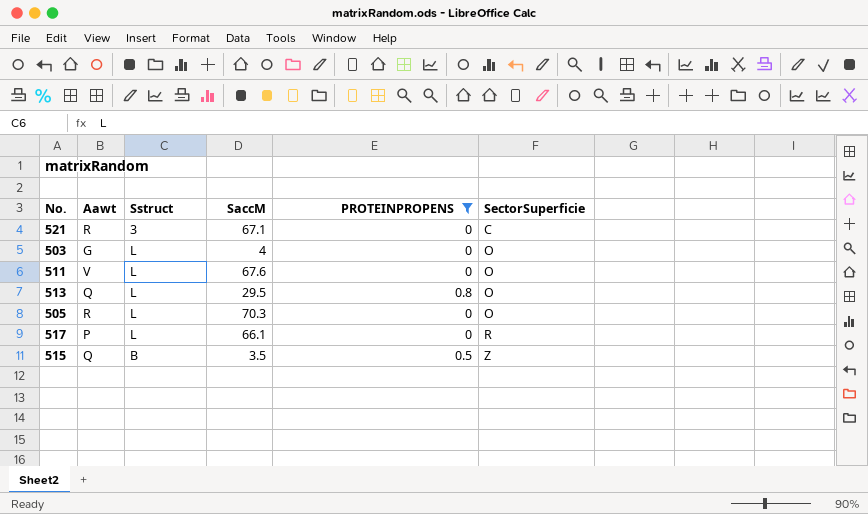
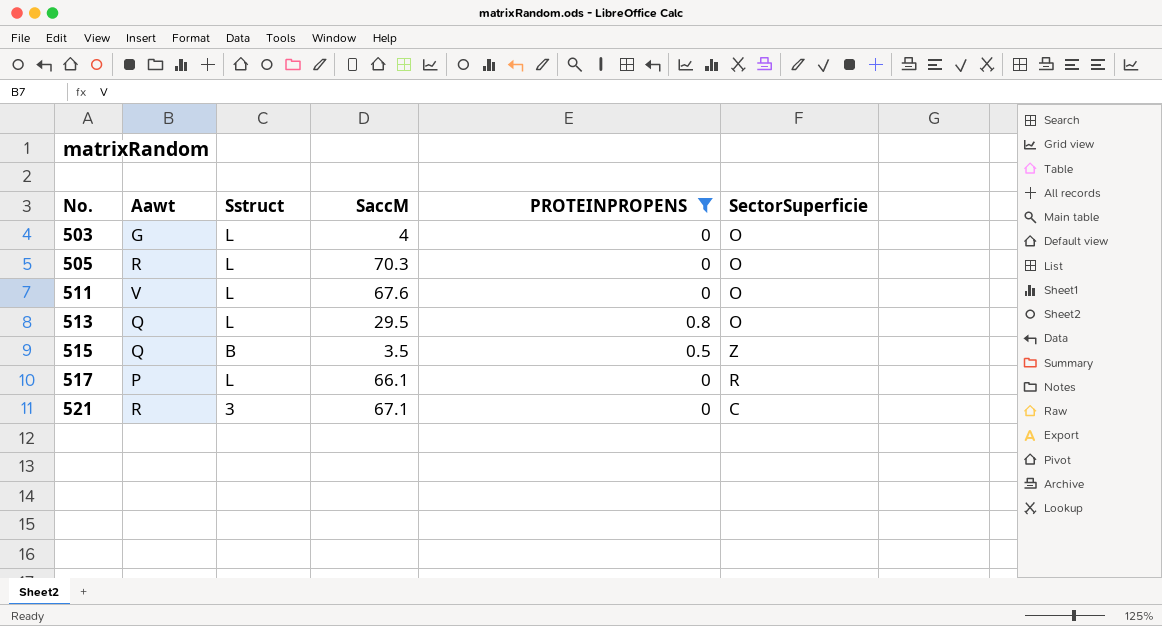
row order: SectorSuperficie ascending -> No. ascending

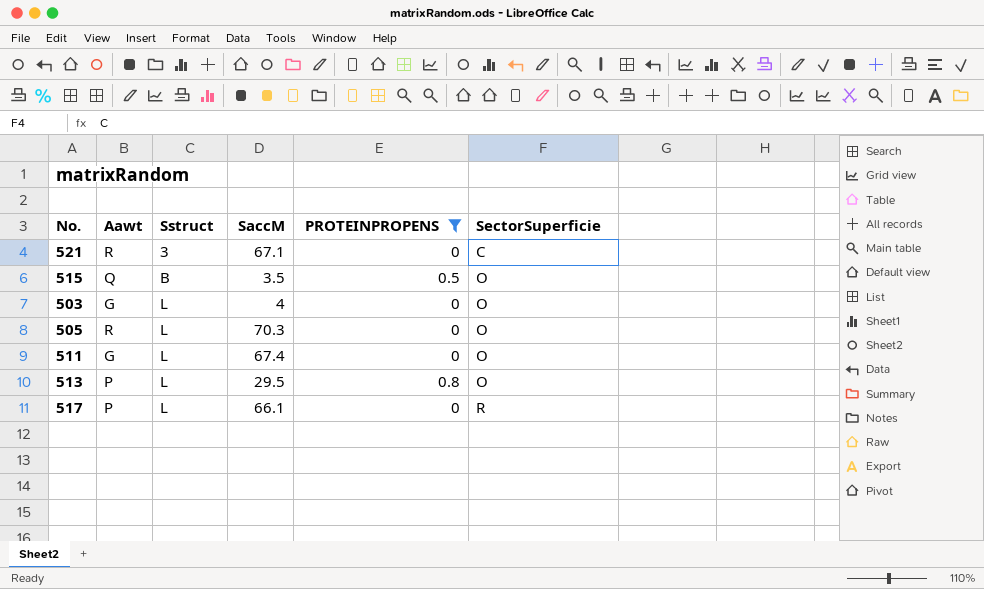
row order: No. ascending -> Sstruct ascending
515 | SectorSuperficie: Z -> O
511 | Aawt: V -> G
511 | SaccM: 67.6 -> 67.4
513 | Aawt: Q -> P

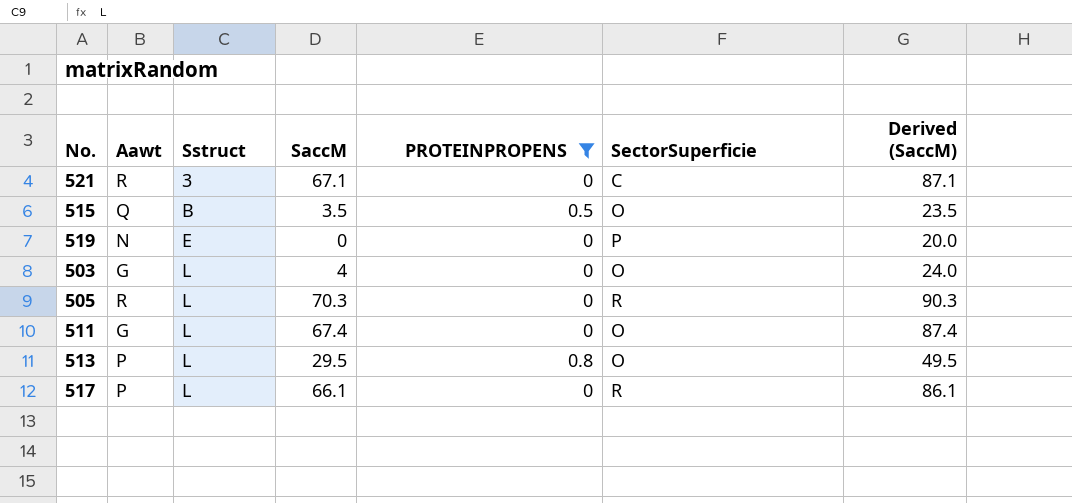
column Derived (SaccM) | formula: none -> [SaccM] + 20
row 519: none -> N | E | 0 | 0 | P | 20.0
505 | SectorSuperficie: O -> R

